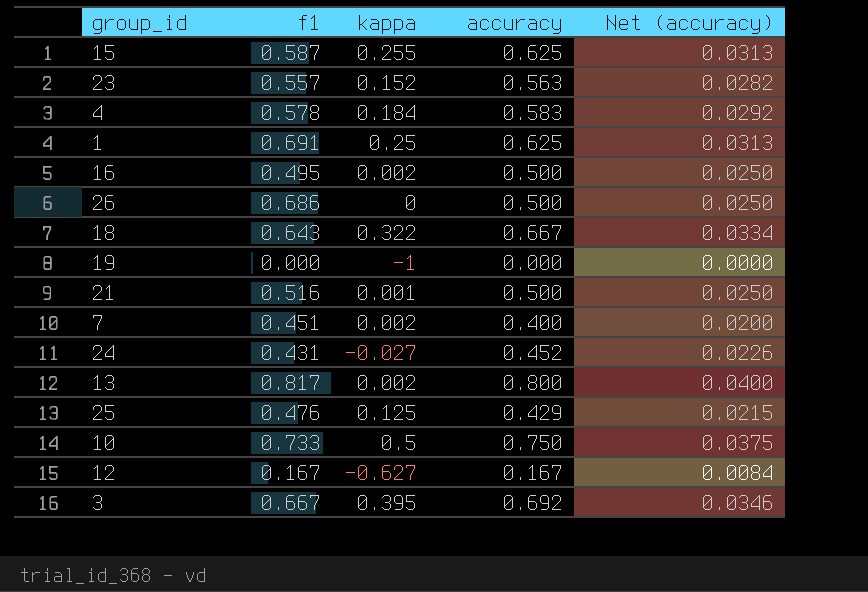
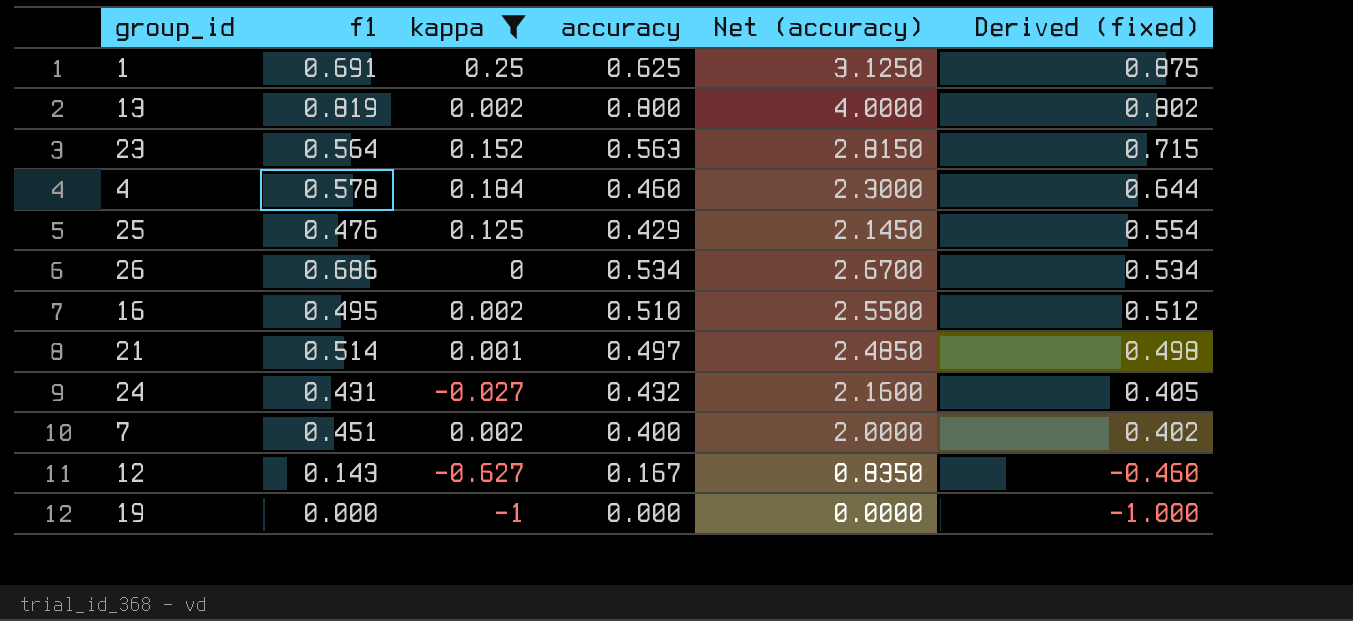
filter: none -> kappa <= 0.25
row order: none -> Derived (fixed) descending
column Net (accuracy) | formula: [accuracy] * 0.05 -> [accuracy] * 5
column Derived (fixed) | formula: none -> [kappa] + [accuracy]
13 | f1: 0.817 -> 0.819
23 | f1: 0.557 -> 0.564
4 | accuracy: 0.583 -> 0.460
26 | accuracy: 0.500 -> 0.534
16 | accuracy: 0.500 -> 0.510
21 | f1: 0.516 -> 0.514
21 | accuracy: 0.500 -> 0.497
24 | accuracy: 0.452 -> 0.432
12 | f1: 0.167 -> 0.143

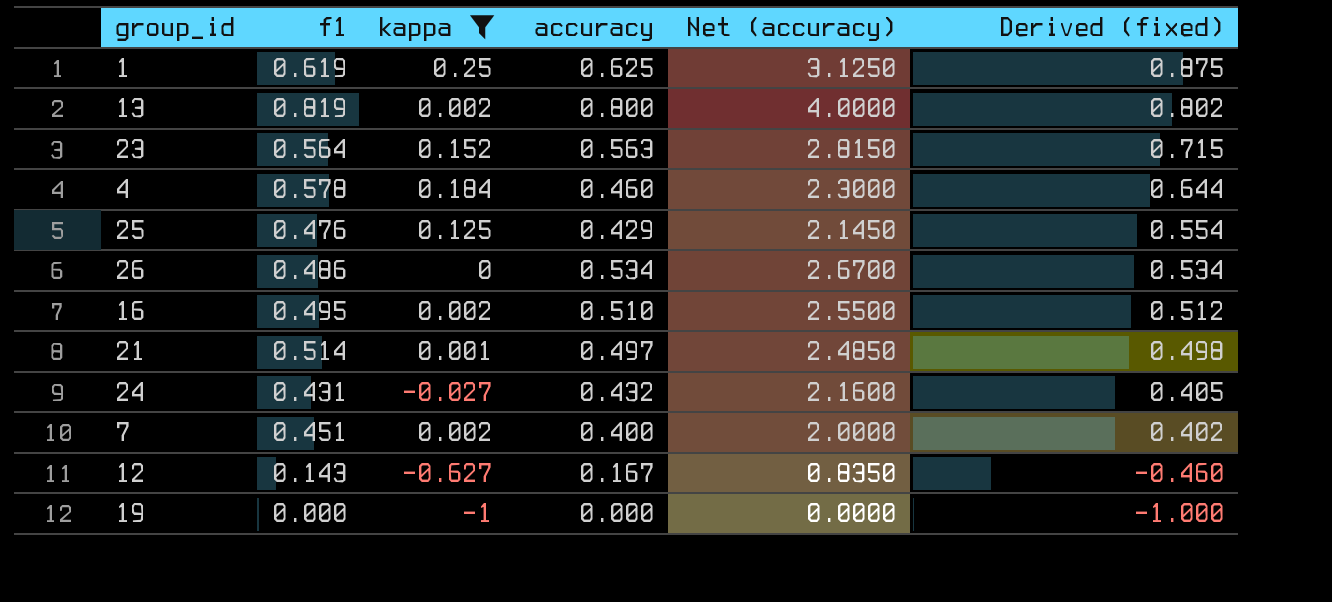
1 | f1: 0.691 -> 0.619
26 | f1: 0.686 -> 0.486

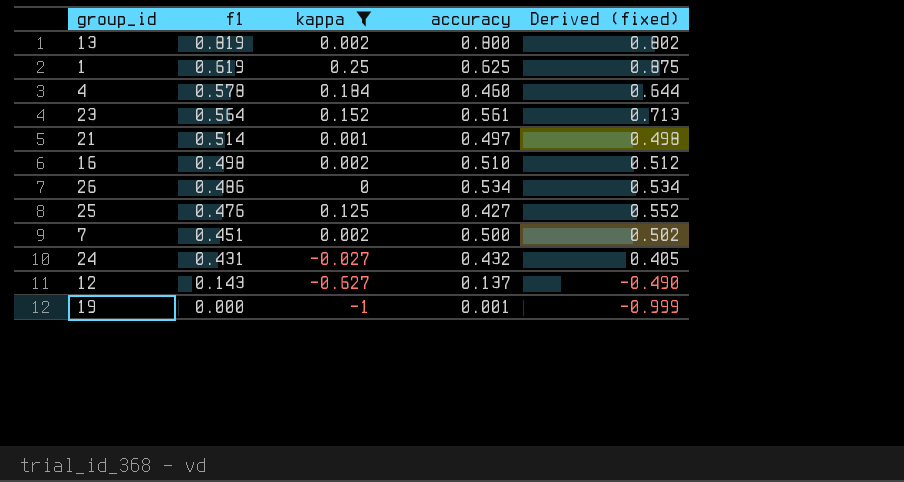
row order: Derived (fixed) descending -> f1 descending
column Net (accuracy) | formula: [accuracy] * 5 -> none
23 | accuracy: 0.563 -> 0.561
23 | Derived (fixed): 0.715 -> 0.713
16 | f1: 0.495 -> 0.498
25 | accuracy: 0.429 -> 0.427
25 | Derived (fixed): 0.554 -> 0.552
7 | accuracy: 0.400 -> 0.500
7 | Derived (fixed): 0.402 -> 0.502
12 | accuracy: 0.167 -> 0.137
12 | Derived (fixed): -0.460 -> -0.490
19 | accuracy: 0.000 -> 0.001
19 | Derived (fixed): -1.000 -> -0.999

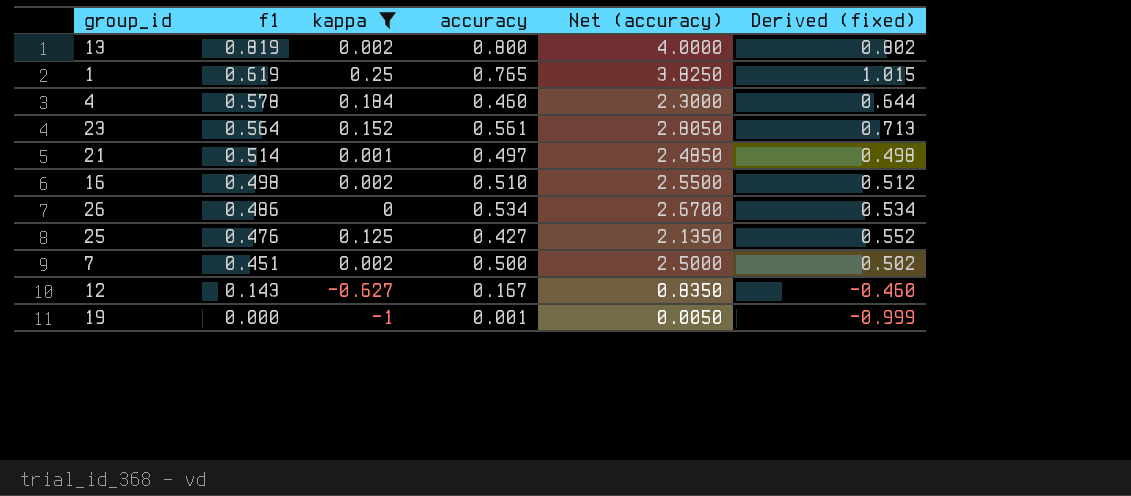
column Net (accuracy) | formula: none -> [accuracy] * 5
row 24: 0.431 | -0.027 | 0.432 | 0.405 -> none
1 | accuracy: 0.625 -> 0.765
1 | Derived (fixed): 0.875 -> 1.015
12 | accuracy: 0.137 -> 0.167
12 | Derived (fixed): -0.490 -> -0.460

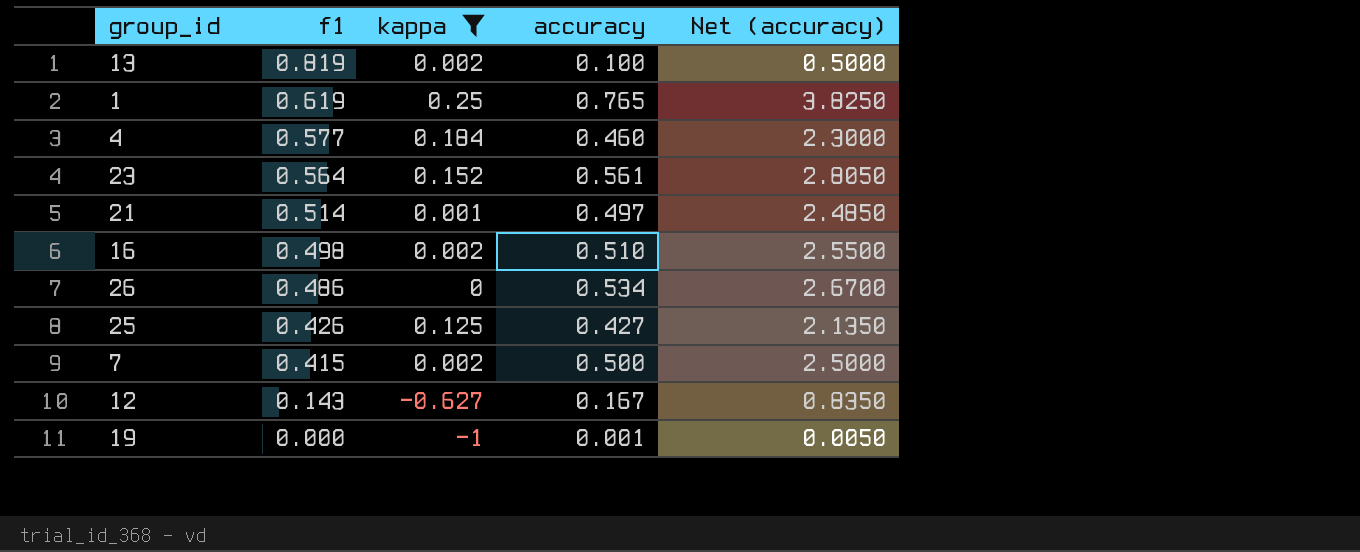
column Derived (fixed) | formula: [kappa] + [accuracy] -> none
13 | accuracy: 0.800 -> 0.100
13 | Net (accuracy): 4.0000 -> 0.5000
4 | f1: 0.578 -> 0.577
25 | f1: 0.476 -> 0.426
7 | f1: 0.451 -> 0.415

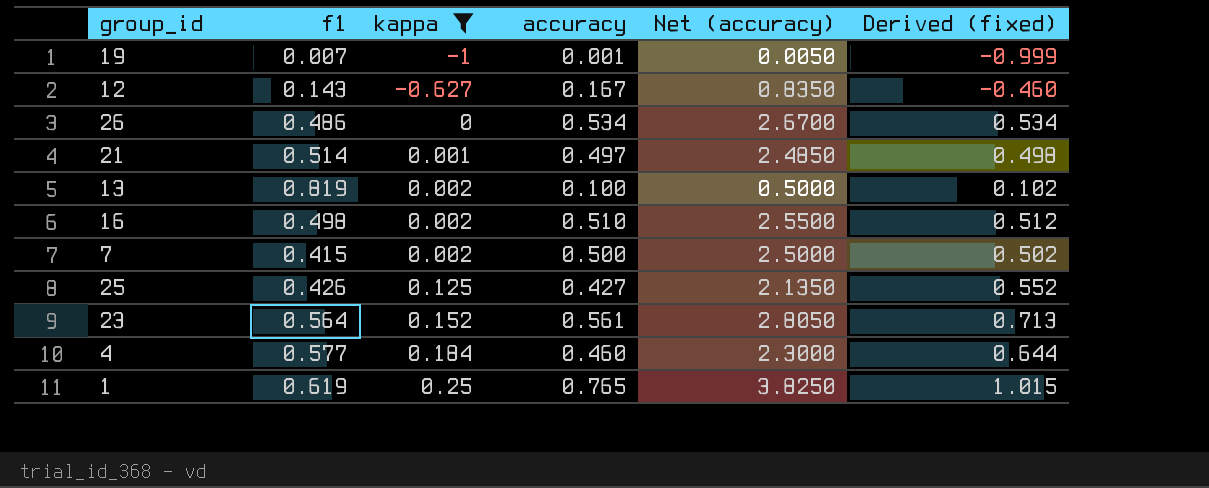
row order: f1 descending -> kappa ascending
column Derived (fixed) | formula: none -> [kappa] + [accuracy]
19 | f1: 0.000 -> 0.007

